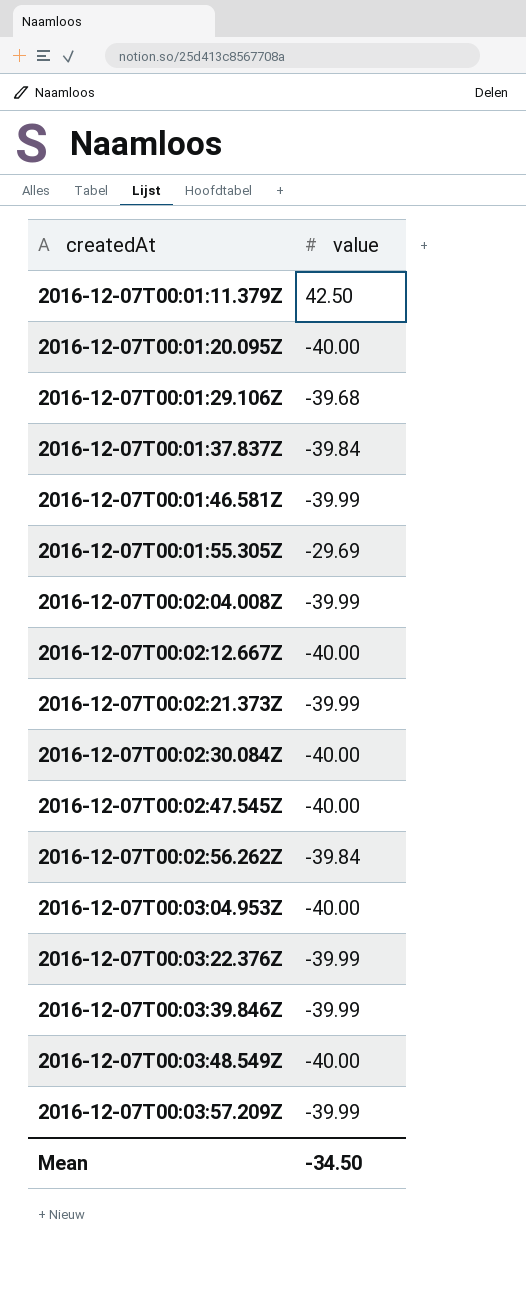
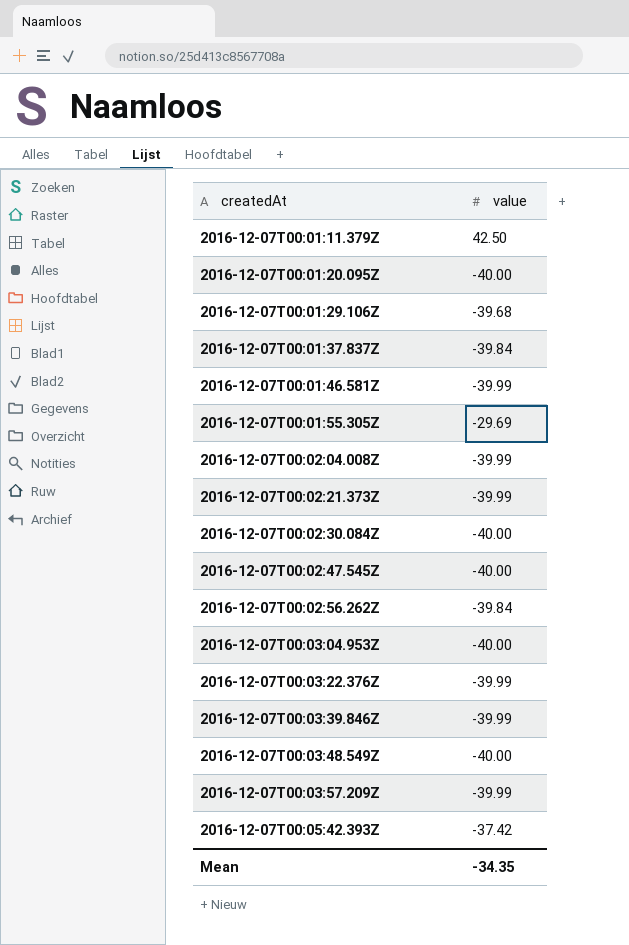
row 2016-12-07T00:02:12.667Z: -40.00 -> none
row 2016-12-07T00:05:42.393Z: none -> -37.42
Mean | value: -34.50 -> -34.35

